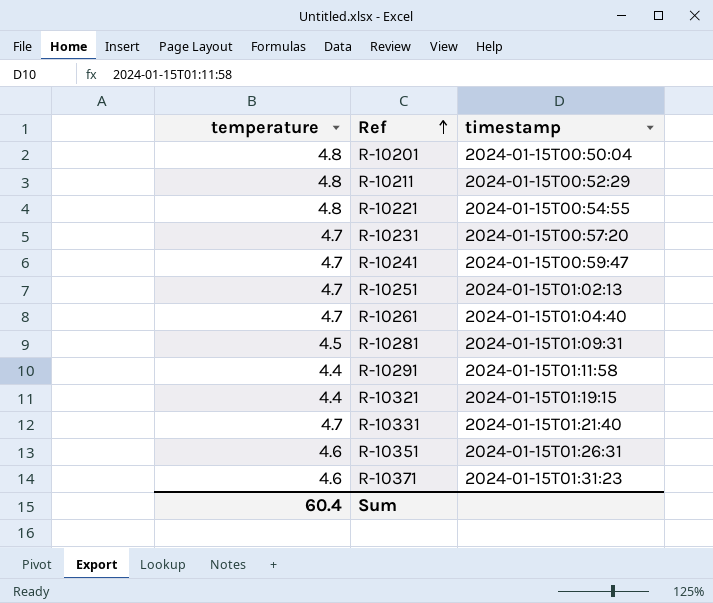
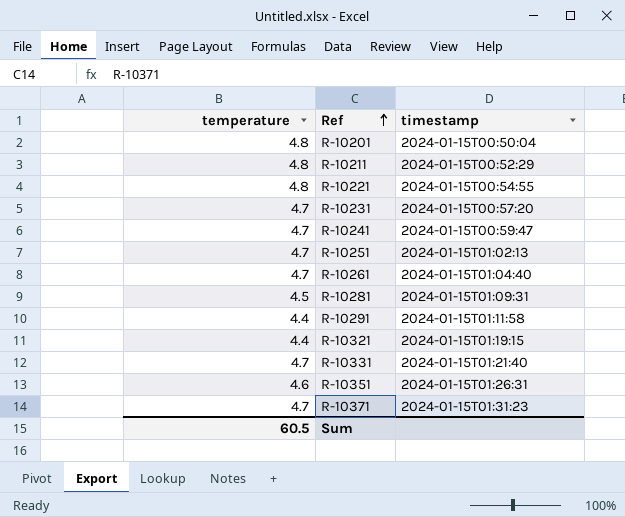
R-10371 | temperature: 4.6 -> 4.7
Sum | temperature: 60.4 -> 60.5

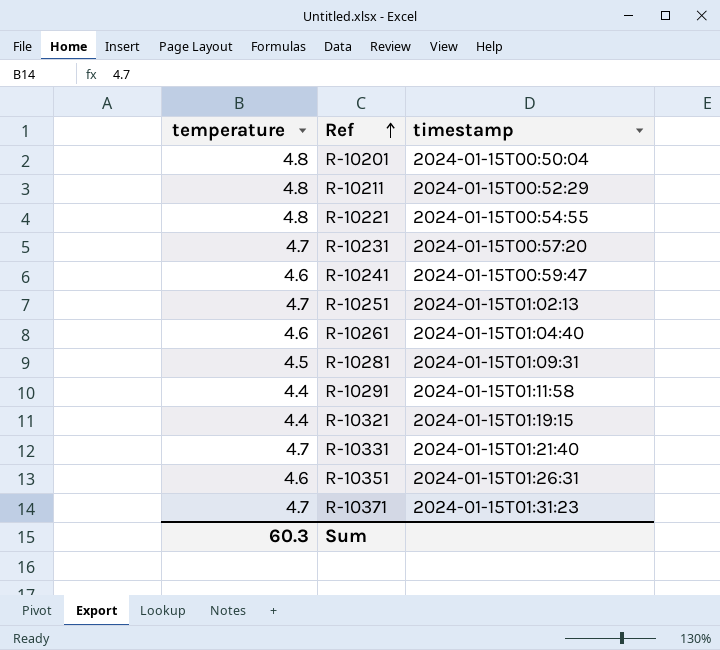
R-10241 | temperature: 4.7 -> 4.6
R-10261 | temperature: 4.7 -> 4.6
Sum | temperature: 60.5 -> 60.3

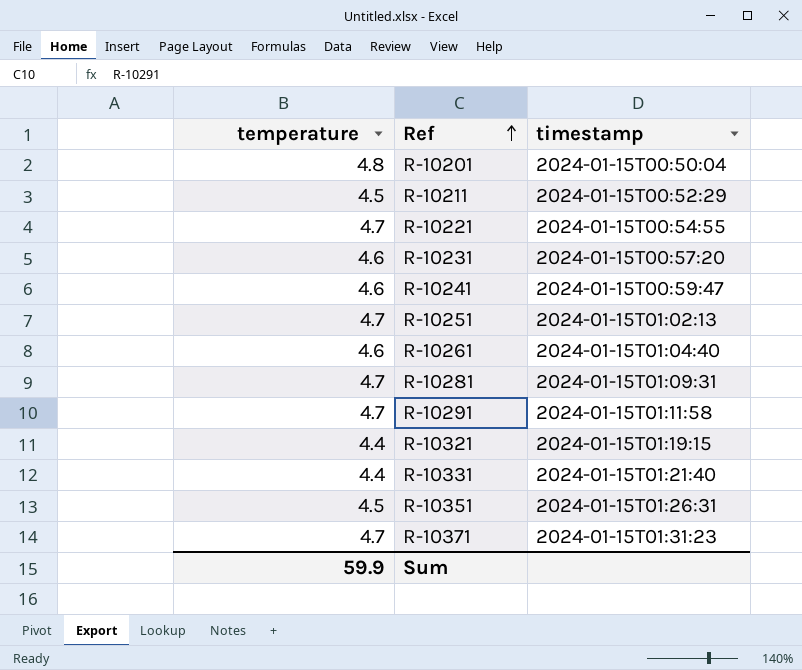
R-10211 | temperature: 4.8 -> 4.5
R-10221 | temperature: 4.8 -> 4.7
R-10231 | temperature: 4.7 -> 4.6
R-10281 | temperature: 4.5 -> 4.7
R-10291 | temperature: 4.4 -> 4.7
R-10331 | temperature: 4.7 -> 4.4
R-10351 | temperature: 4.6 -> 4.5
Sum | temperature: 60.3 -> 59.9

